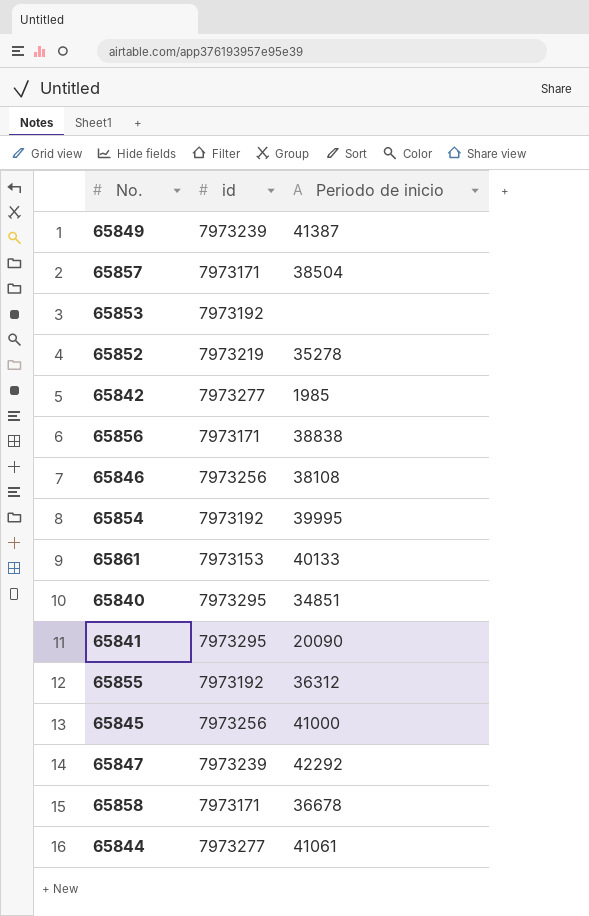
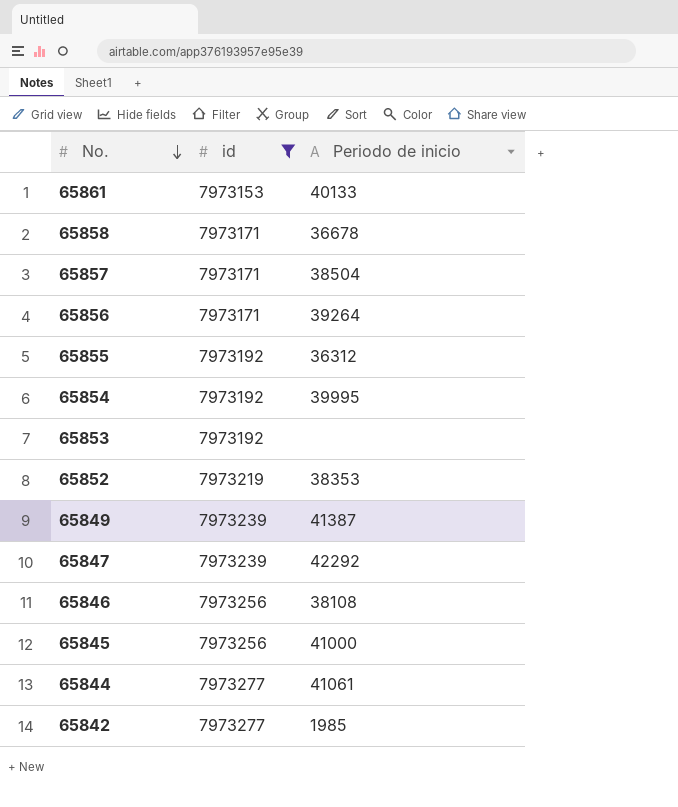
filter: none -> id != 7973295
row order: none -> No. descending
65856 | Periodo de inicio: 38838 -> 39264
65852 | Periodo de inicio: 35278 -> 38353

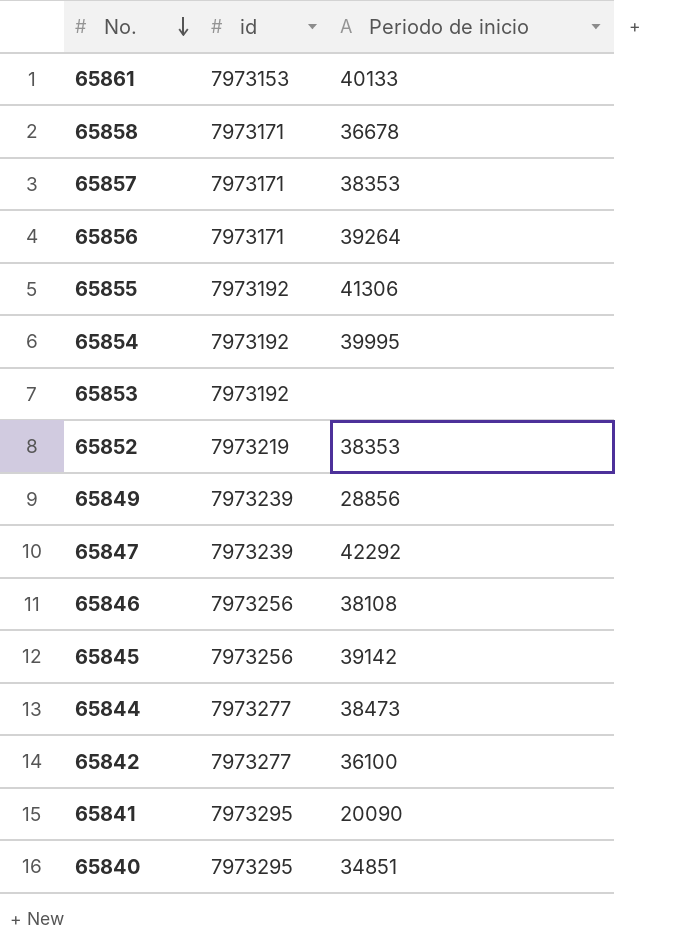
filter: id != 7973295 -> none
65857 | Periodo de inicio: 38504 -> 38353
65855 | Periodo de inicio: 36312 -> 41306
65849 | Periodo de inicio: 41387 -> 28856
65845 | Periodo de inicio: 41000 -> 39142
65844 | Periodo de inicio: 41061 -> 38473
65842 | Periodo de inicio: 1985 -> 36100

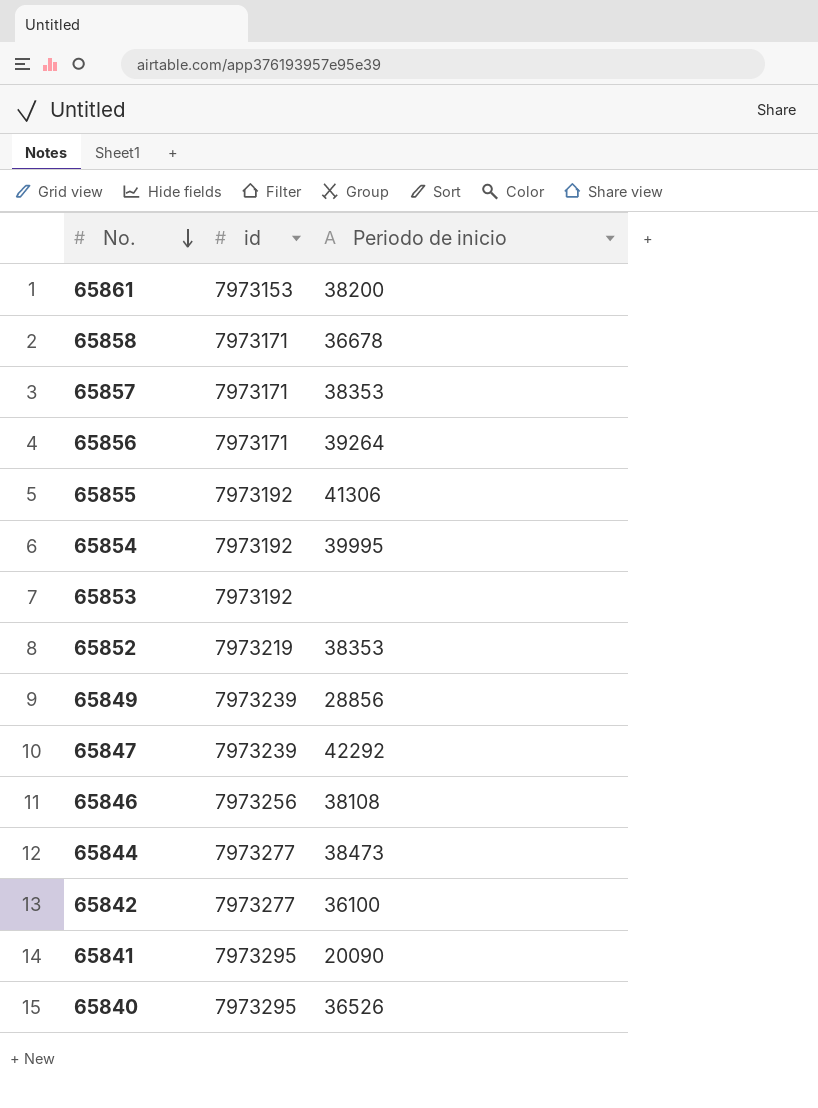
row 65845: 7973256 | 39142 -> none
65861 | Periodo de inicio: 40133 -> 38200
65840 | Periodo de inicio: 34851 -> 36526

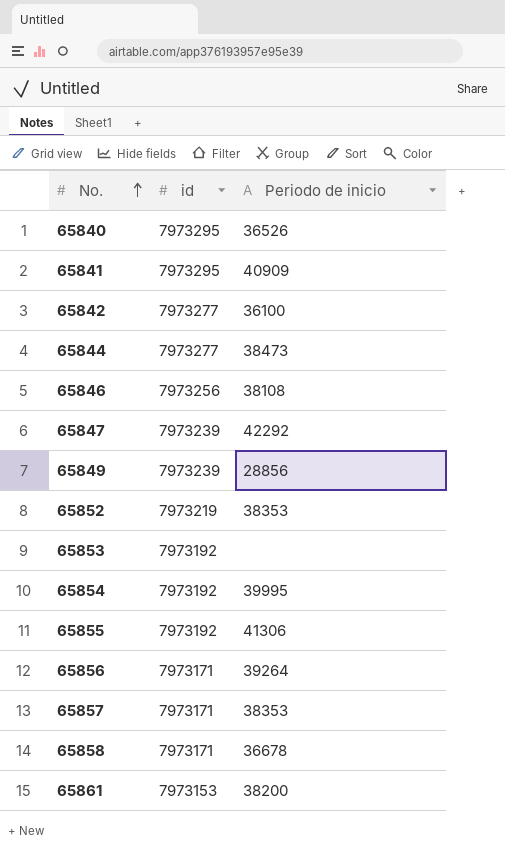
row order: No. descending -> No. ascending
65841 | Periodo de inicio: 20090 -> 40909

